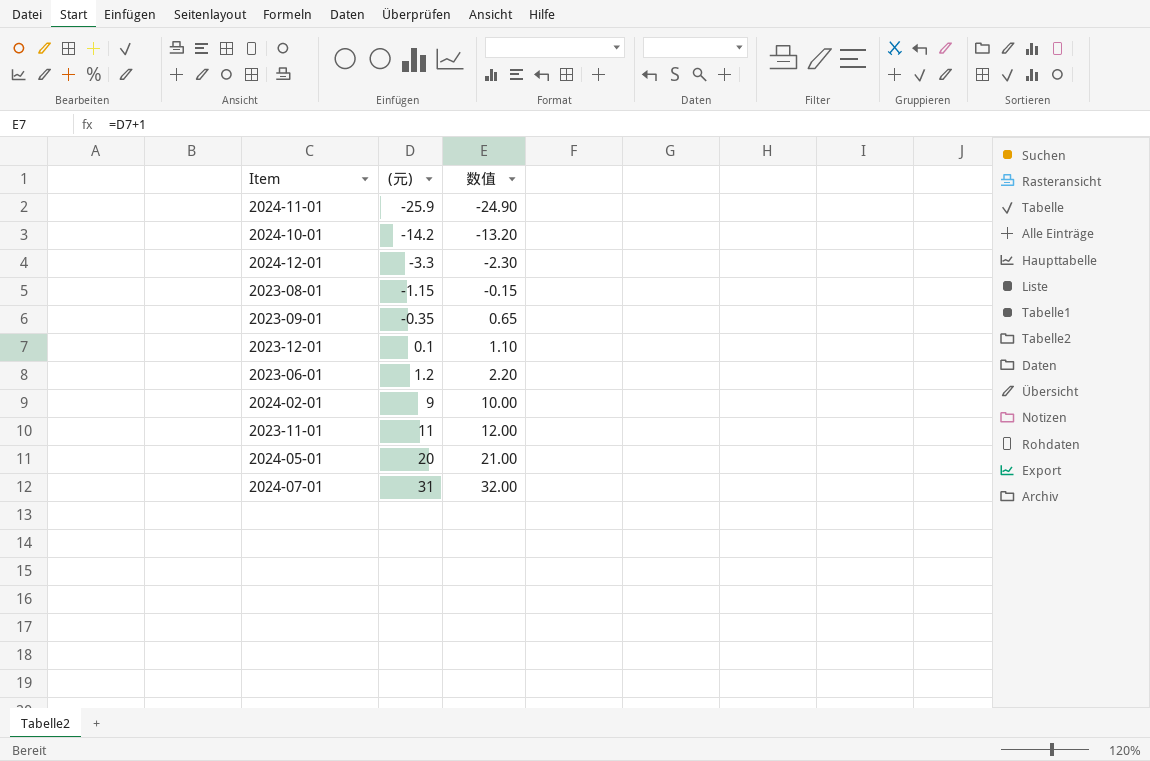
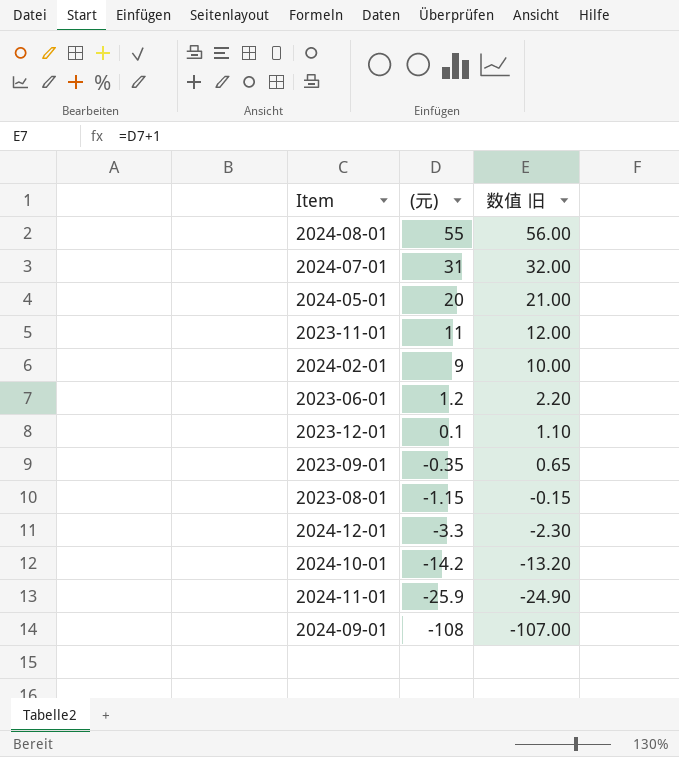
row order: (元) ascending -> (元) descending
column name: 数值 -> 数值 旧
row 2024-08-01: none -> 55 | 56.00
row 2024-09-01: none -> -108 | -107.00

